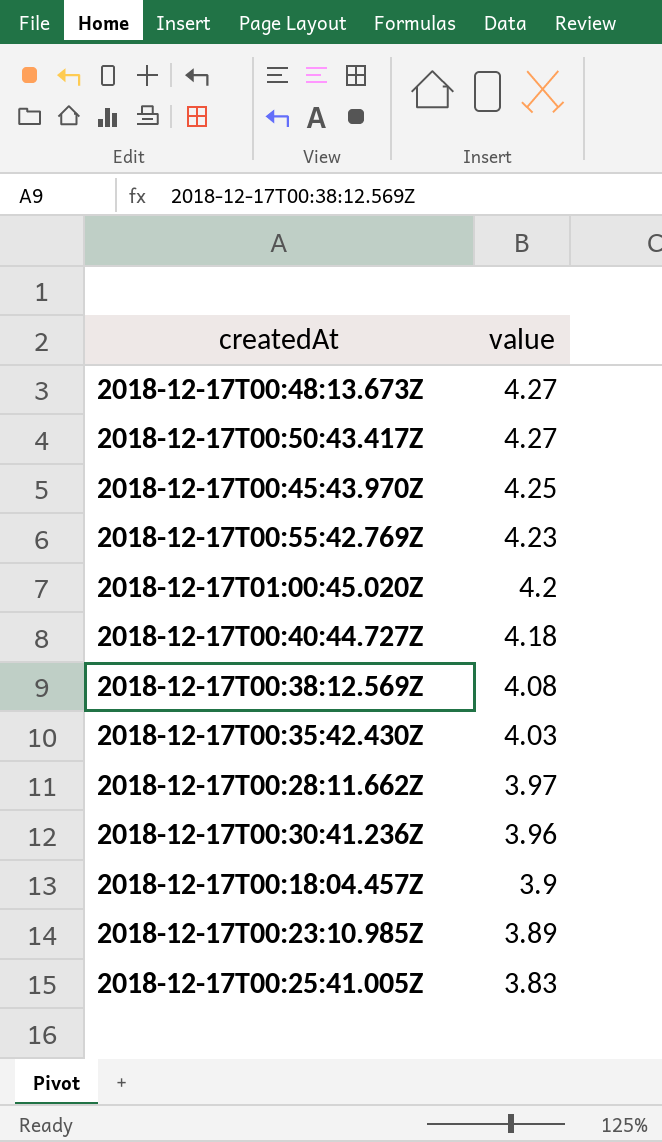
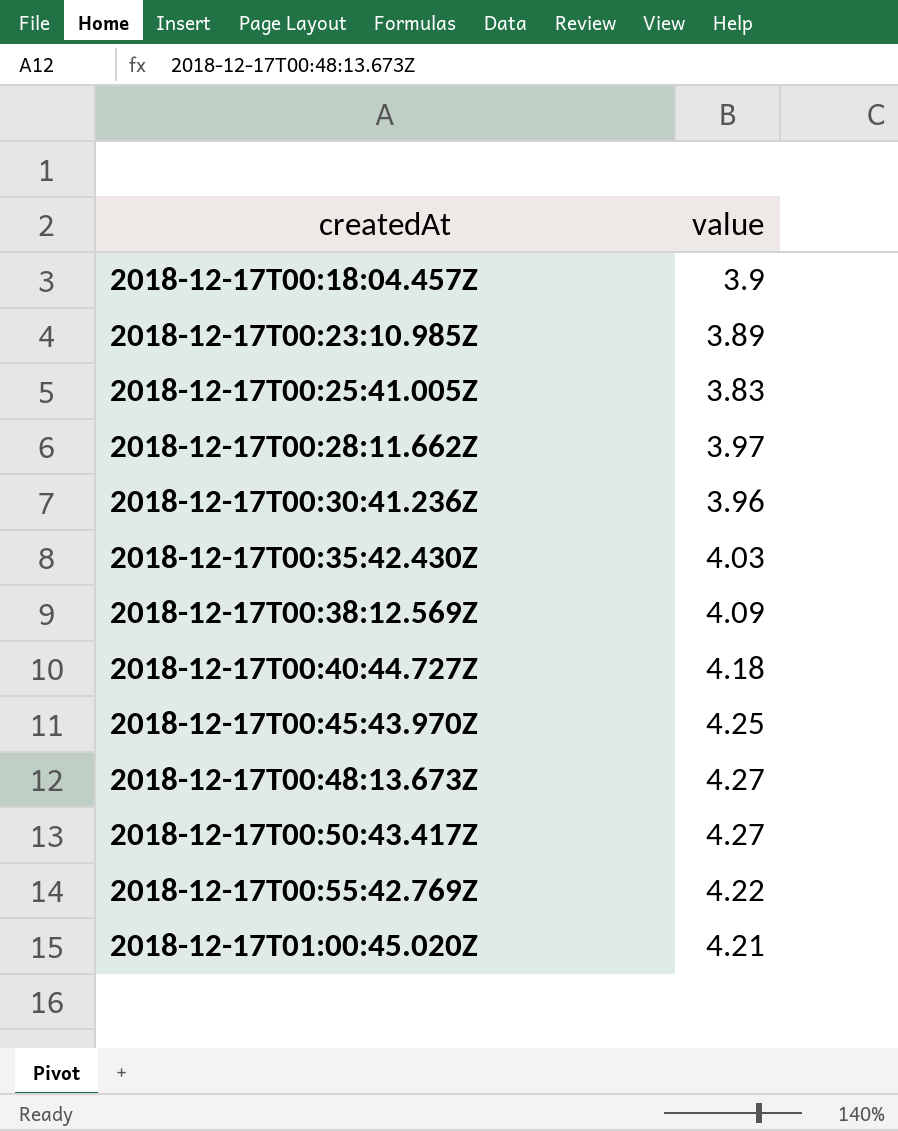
row order: value descending -> createdAt ascending
2018-12-17T00:38:12.569Z | value: 4.08 -> 4.09
2018-12-17T00:55:42.769Z | value: 4.23 -> 4.22
2018-12-17T01:00:45.020Z | value: 4.2 -> 4.21

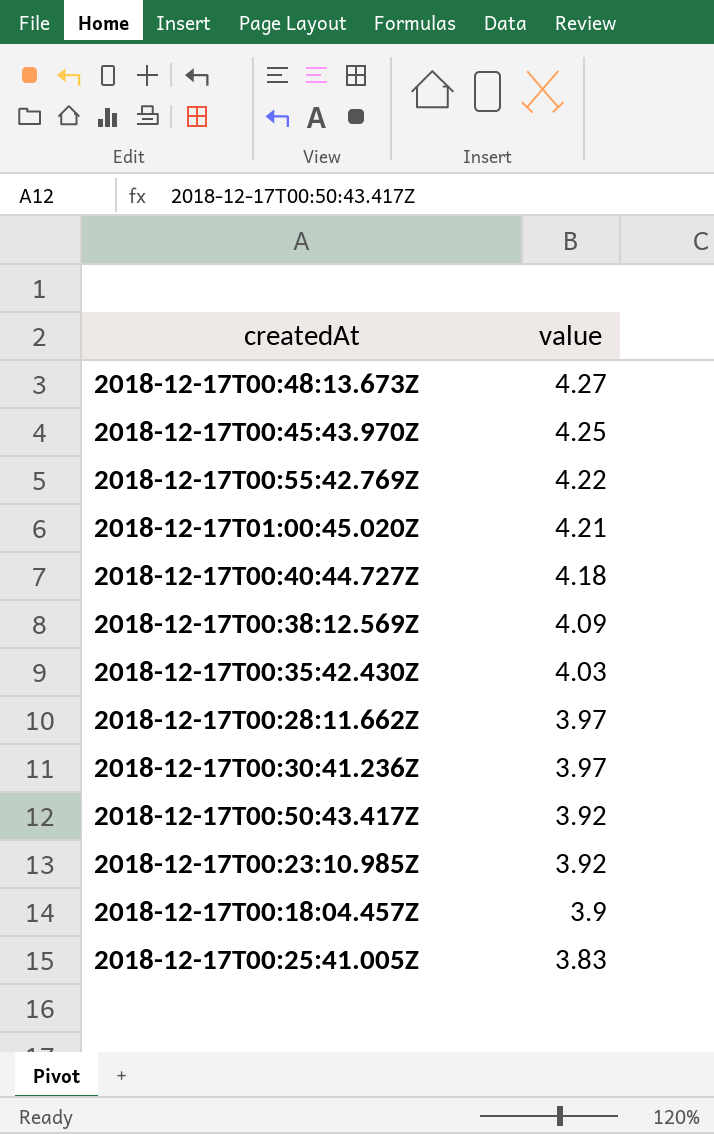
row order: createdAt ascending -> value descending
2018-12-17T00:30:41.236Z | value: 3.96 -> 3.97
2018-12-17T00:50:43.417Z | value: 4.27 -> 3.92
2018-12-17T00:23:10.985Z | value: 3.89 -> 3.92

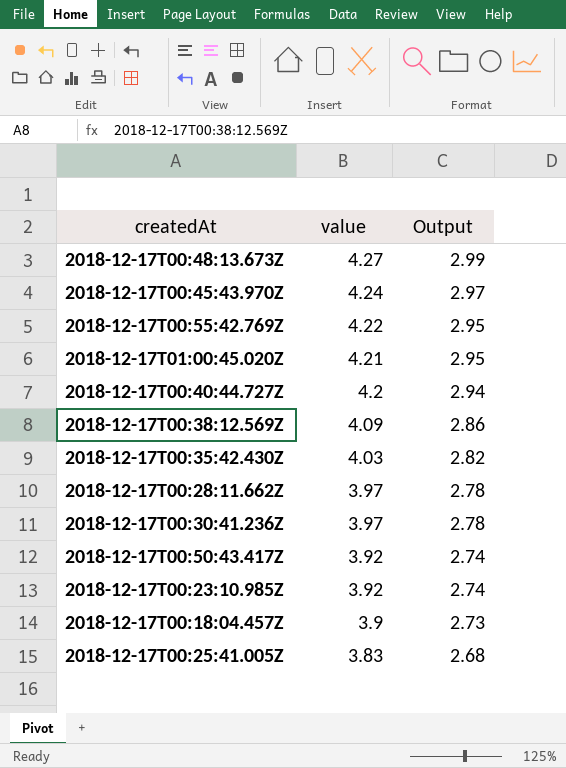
column Output | formula: none -> [value] * 0.7
2018-12-17T00:45:43.970Z | value: 4.25 -> 4.24
2018-12-17T00:40:44.727Z | value: 4.18 -> 4.2

